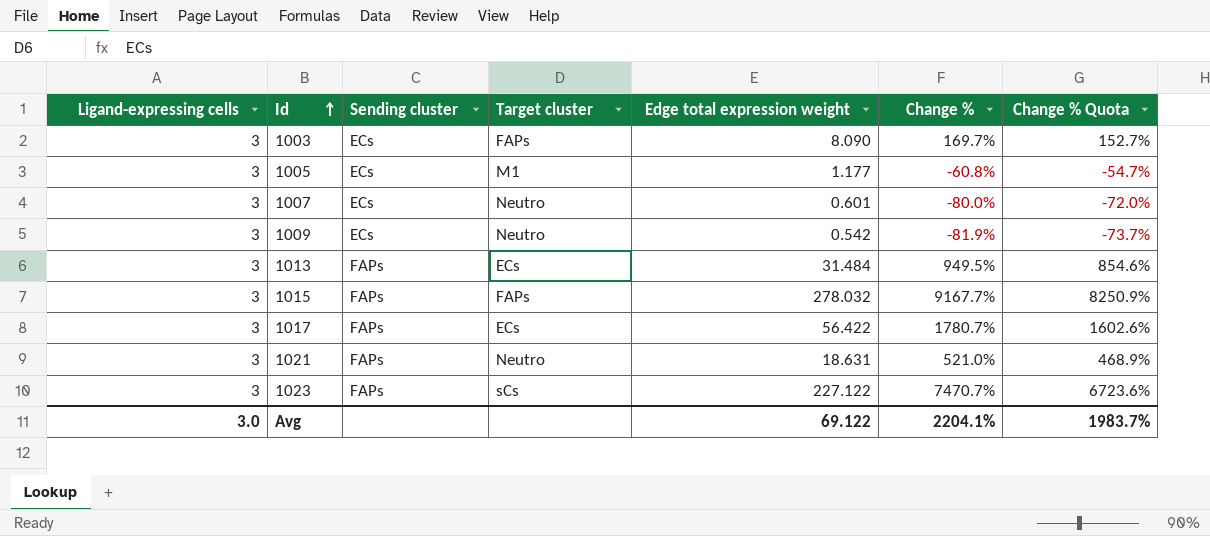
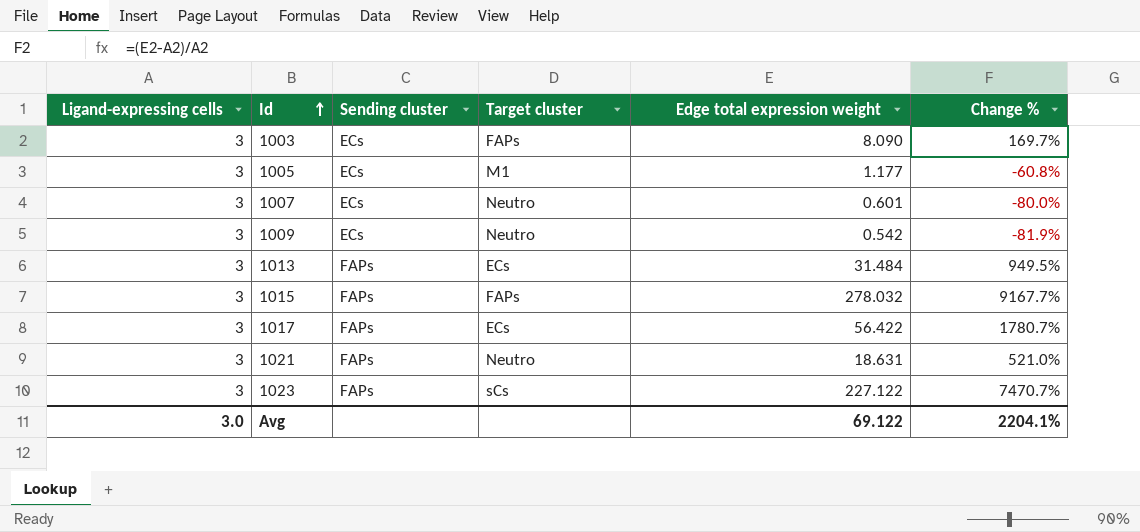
column Change % Quota | formula: [Change %] * 0.9 -> none

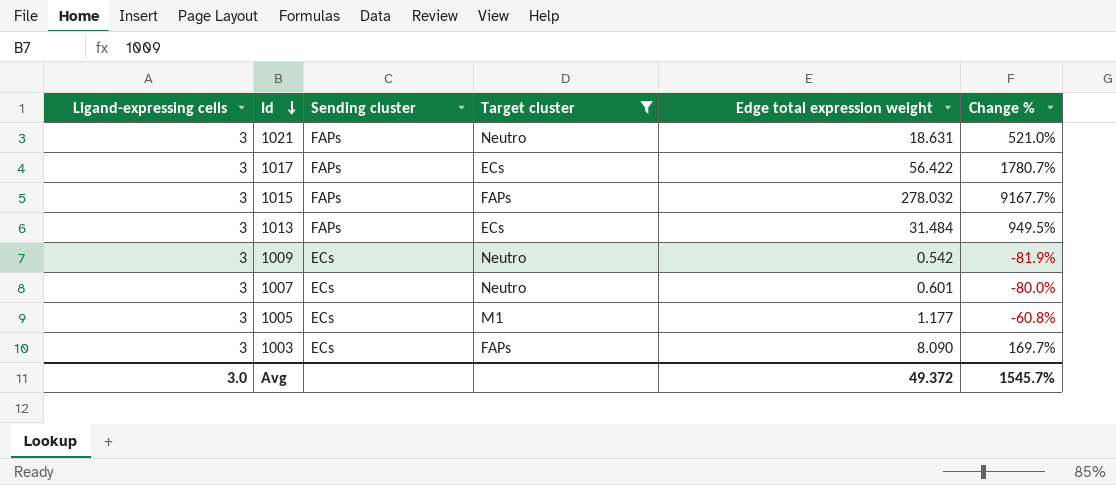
filter: none -> Target cluster != sCs
row order: Id ascending -> Id descending
Avg | Edge total expression weight: 69.122 -> 49.372
Avg | Change %: 2204.1% -> 1545.7%

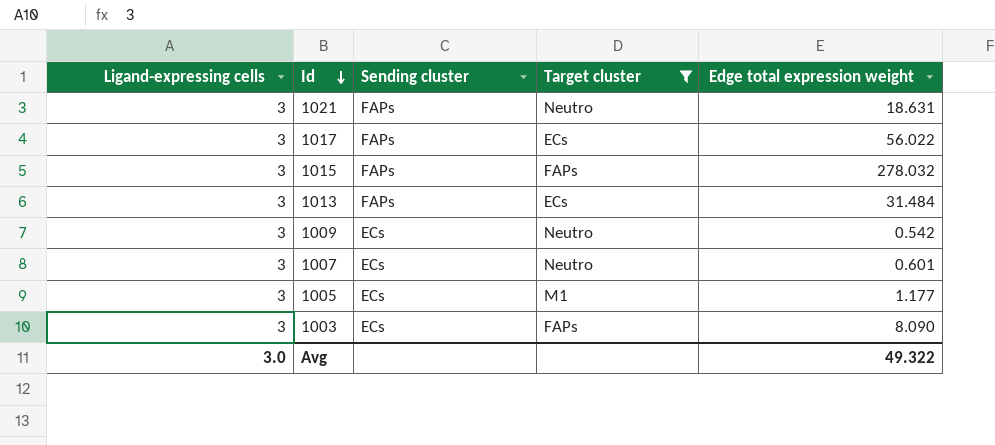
column Change % | formula: ([Edge total expression weight] - [Ligand-expressing cells]) / [Ligand-expressing cells] -> none
1017 | Edge total expression weight: 56.422 -> 56.022
Avg | Edge total expression weight: 49.372 -> 49.322

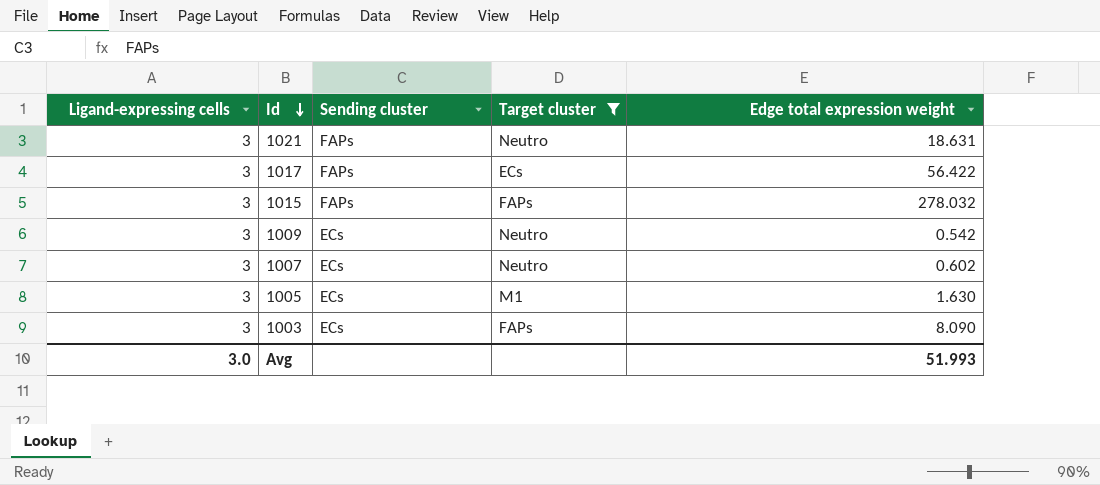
row 1013: 3 | FAPs | ECs | 31.484 -> none
1017 | Edge total expression weight: 56.022 -> 56.422
1007 | Edge total expression weight: 0.601 -> 0.602
1005 | Edge total expression weight: 1.177 -> 1.630
Avg | Edge total expression weight: 49.322 -> 51.993

